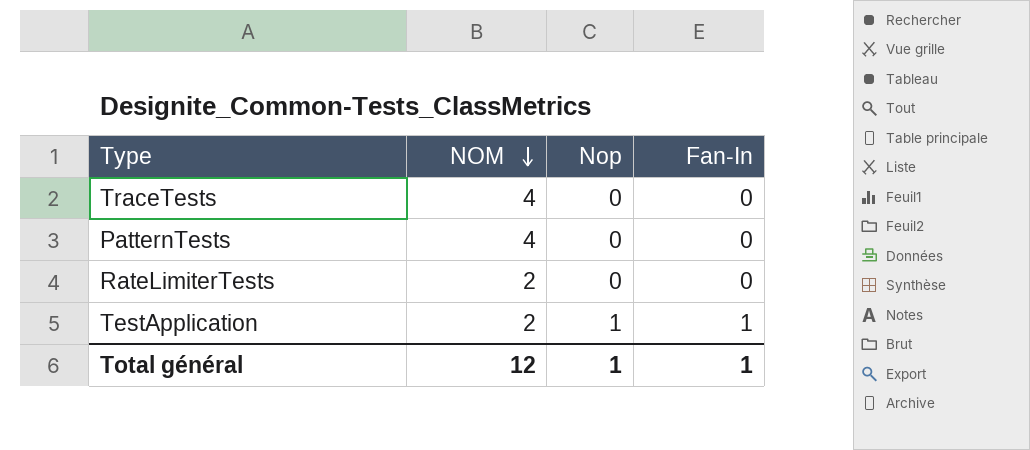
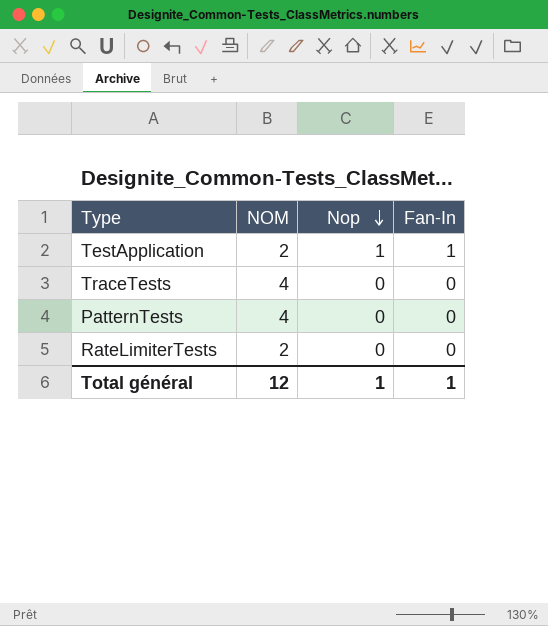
row order: NOM descending -> Nop descending

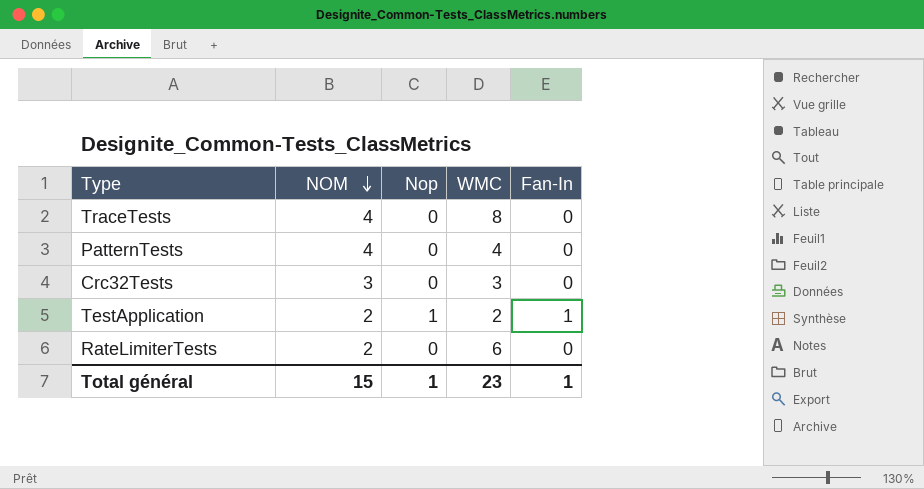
row order: Nop descending -> NOM descending
column WMC | position: none -> 4
row Crc32Tests: none -> 3 | 0 | 3 | 0
Total général | NOM: 12 -> 15

